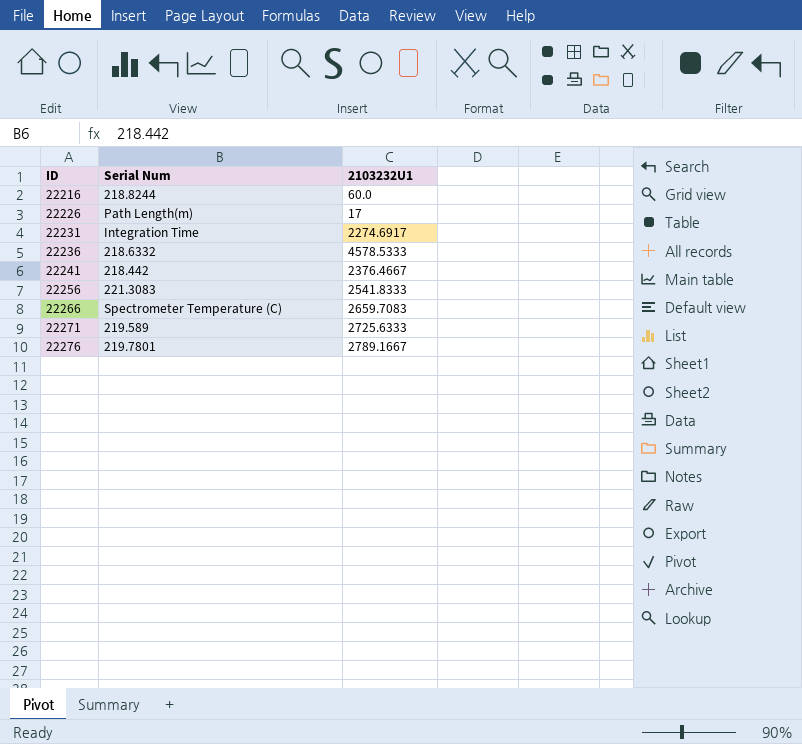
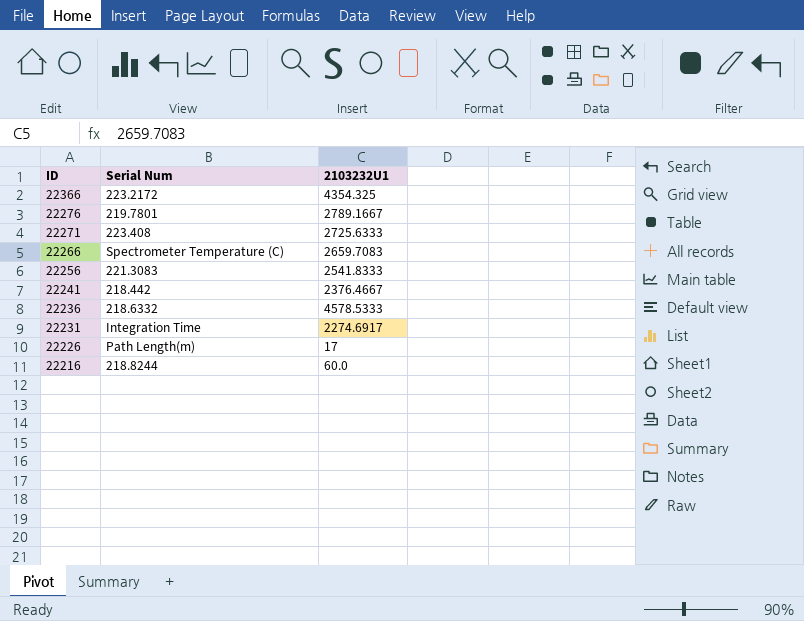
row order: ID ascending -> ID descending
row 22366: none -> 223.2172 | 4354.325
22271 | Serial Num: 219.589 -> 223.408

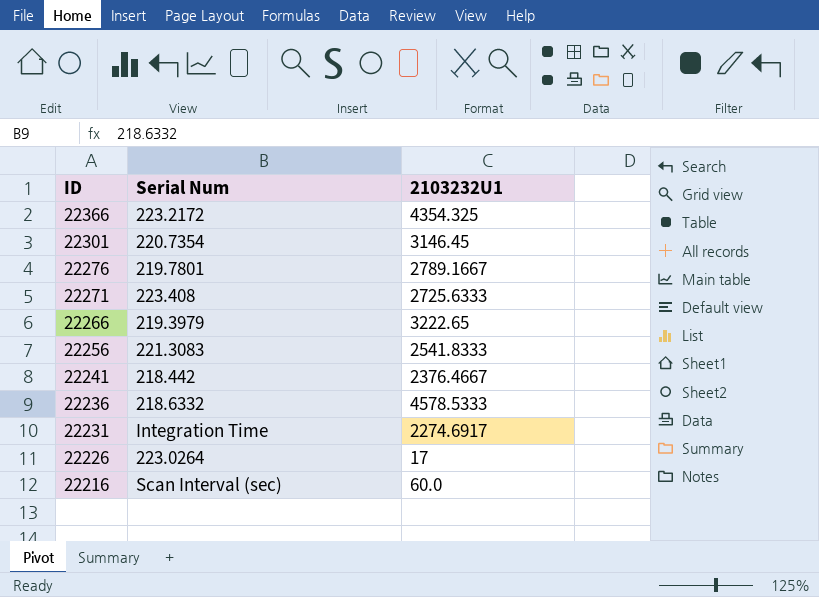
row 22301: none -> 220.7354 | 3146.45
22266 | Serial Num: Spectrometer Temperature (C) -> 219.3979
22266 | 2103232U1: 2659.7083 -> 3222.65
22226 | Serial Num: Path Length(m) -> 223.0264
22216 | Serial Num: 218.8244 -> Scan Interval (sec)

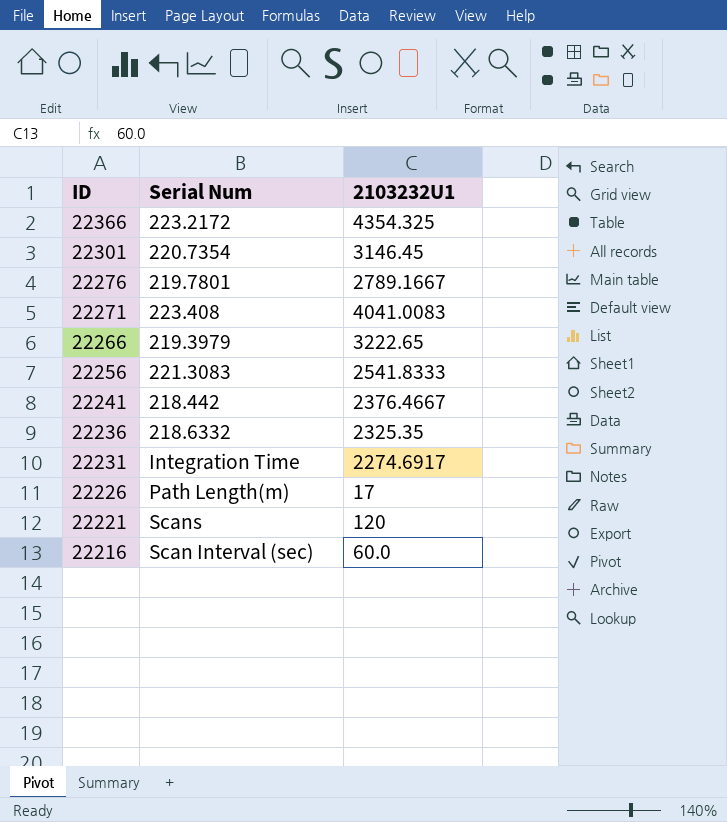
22271 | 2103232U1: 2725.6333 -> 4041.0083
22236 | 2103232U1: 4578.5333 -> 2325.35
22226 | Serial Num: 223.0264 -> Path Length(m)
row 22221: none -> Scans | 120

